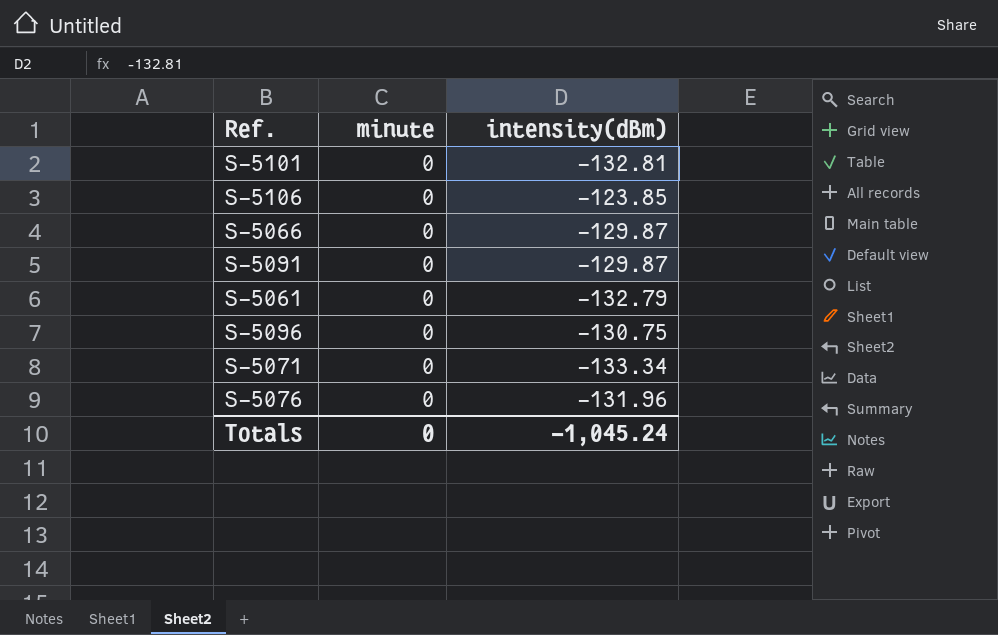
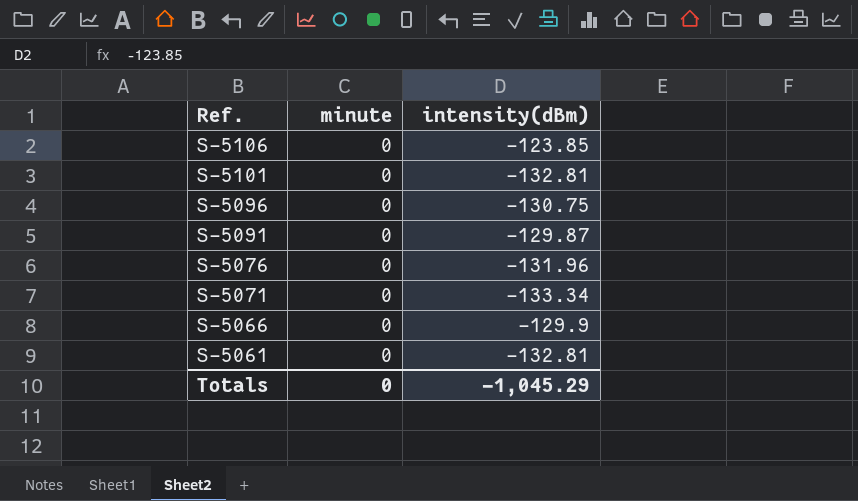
row order: none -> Ref. descending
S-5066 | intensity(dBm): -129.87 -> -129.9
S-5061 | intensity(dBm): -132.79 -> -132.81
Totals | intensity(dBm): -1,045.24 -> -1,045.29

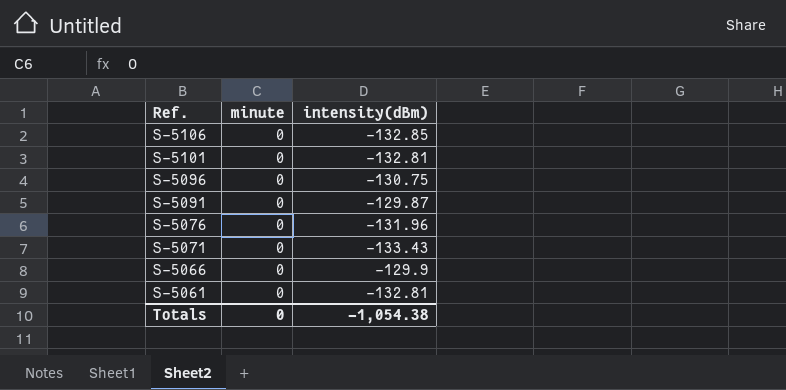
S-5106 | intensity(dBm): -123.85 -> -132.85
S-5071 | intensity(dBm): -133.34 -> -133.43
Totals | intensity(dBm): -1,045.29 -> -1,054.38

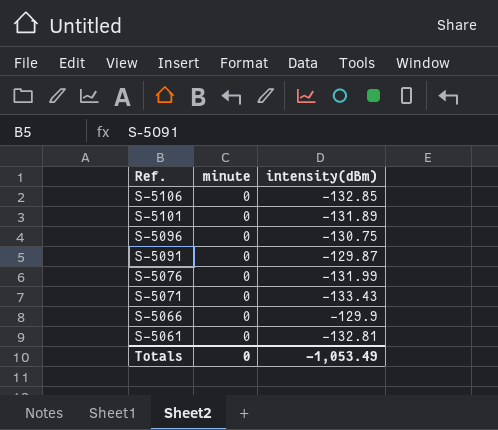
S-5101 | intensity(dBm): -132.81 -> -131.89
S-5076 | intensity(dBm): -131.96 -> -131.99
Totals | intensity(dBm): -1,054.38 -> -1,053.49

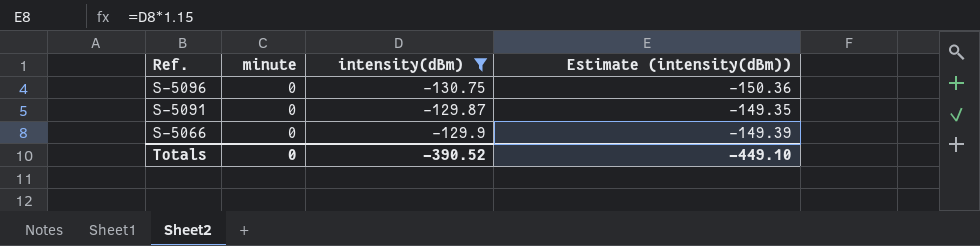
filter: none -> intensity(dBm) >= -130.75
column Estimate (intensity(dBm)) | formula: none -> [intensity(dBm)] * 1.15
Totals | intensity(dBm): -1,053.49 -> -390.52

